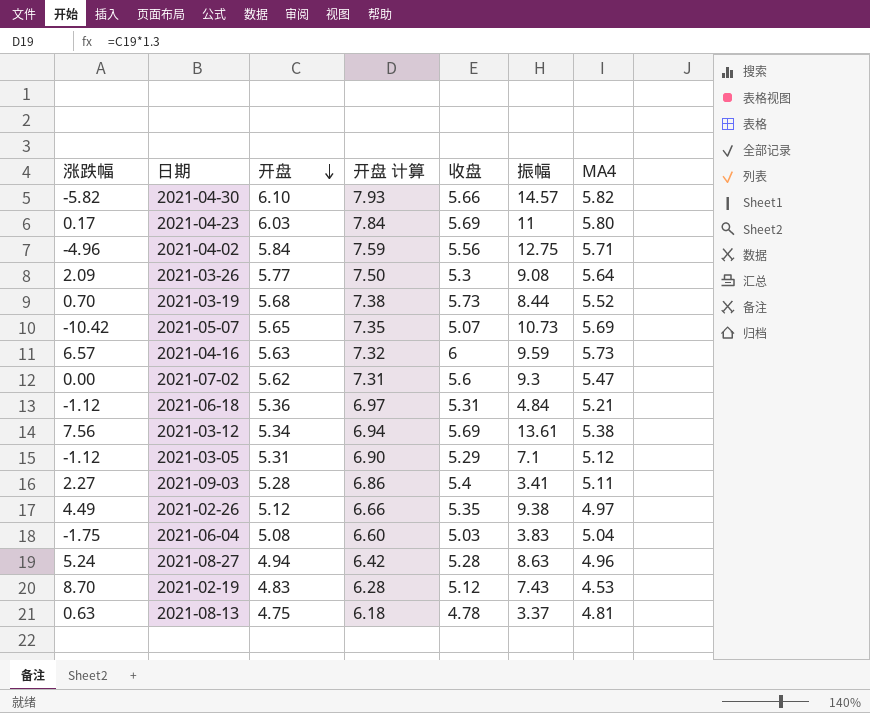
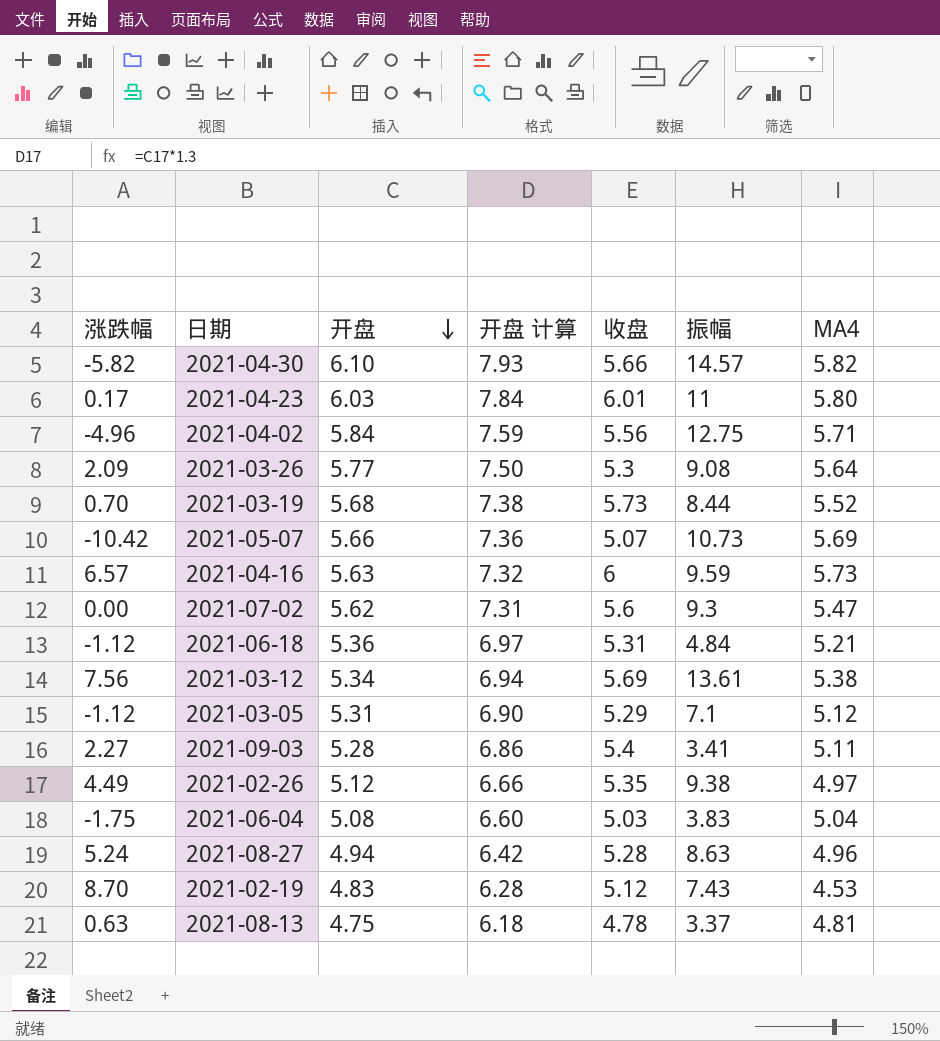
2021-04-23 | 收盘: 5.69 -> 6.01
2021-05-07 | 开盘: 5.65 -> 5.66
2021-05-07 | 开盘 计算: 7.35 -> 7.36

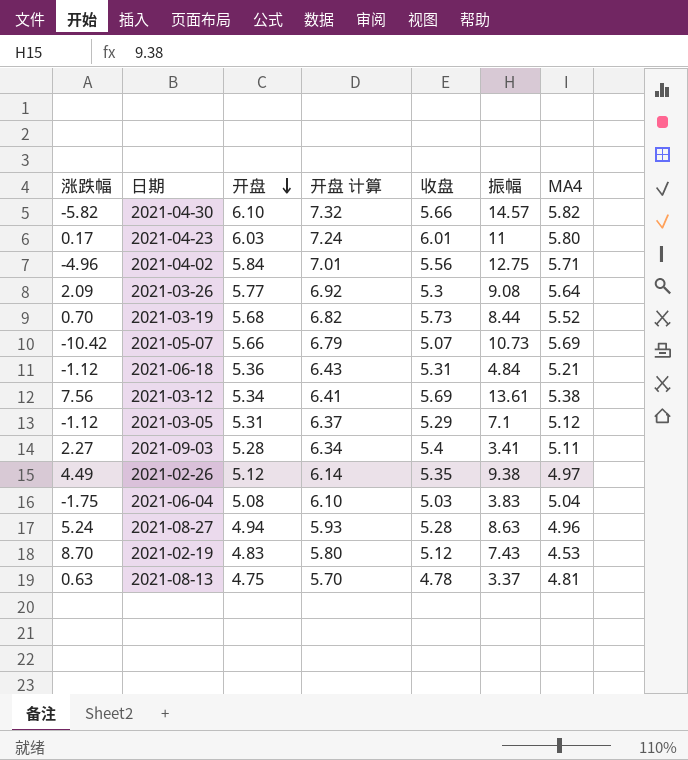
column 开盘 计算 | formula: [开盘] * 1.3 -> [开盘] * 1.2
row 2021-04-16: 6.57 | 5.63 | 7.32 | 6 | 9.59 | 5.73 -> none
row 2021-07-02: 0.00 | 5.62 | 7.31 | 5.6 | 9.3 | 5.47 -> none

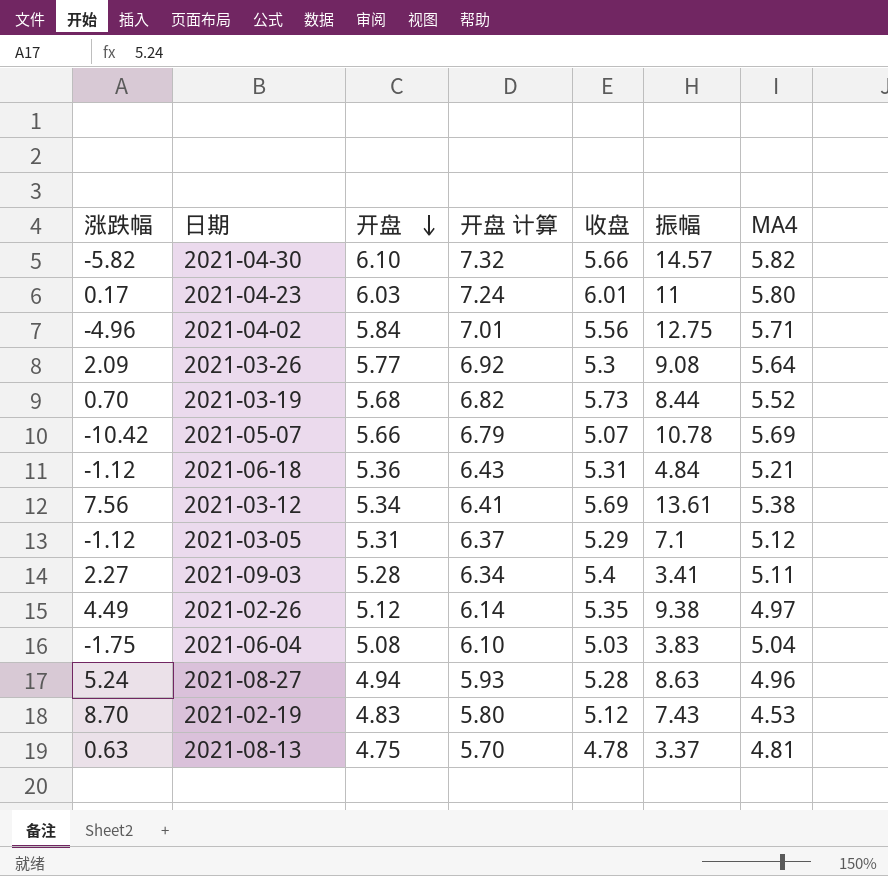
2021-05-07 | 振幅: 10.73 -> 10.78

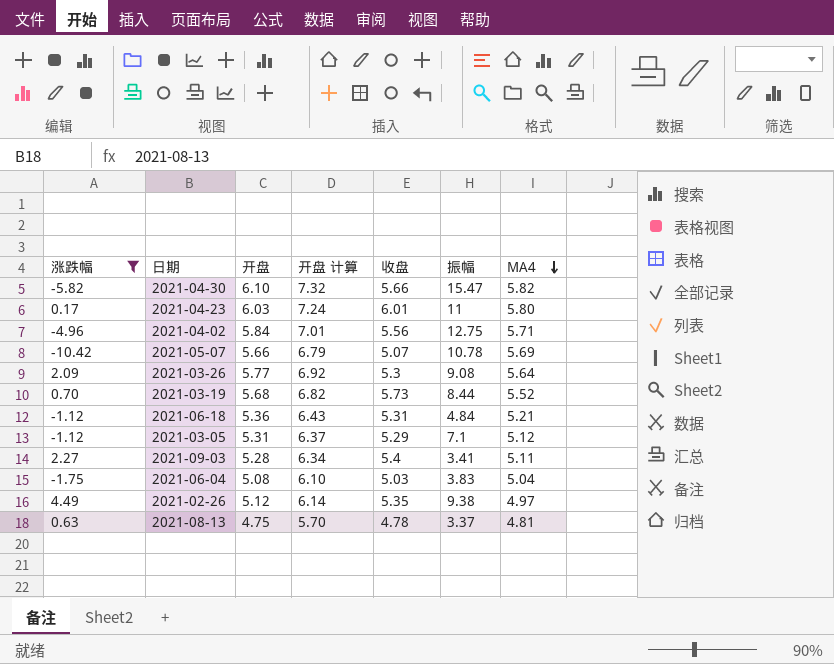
filter: none -> 涨跌幅 <= 4.49
row order: 开盘 descending -> MA4 descending
2021-04-30 | 振幅: 14.57 -> 15.47

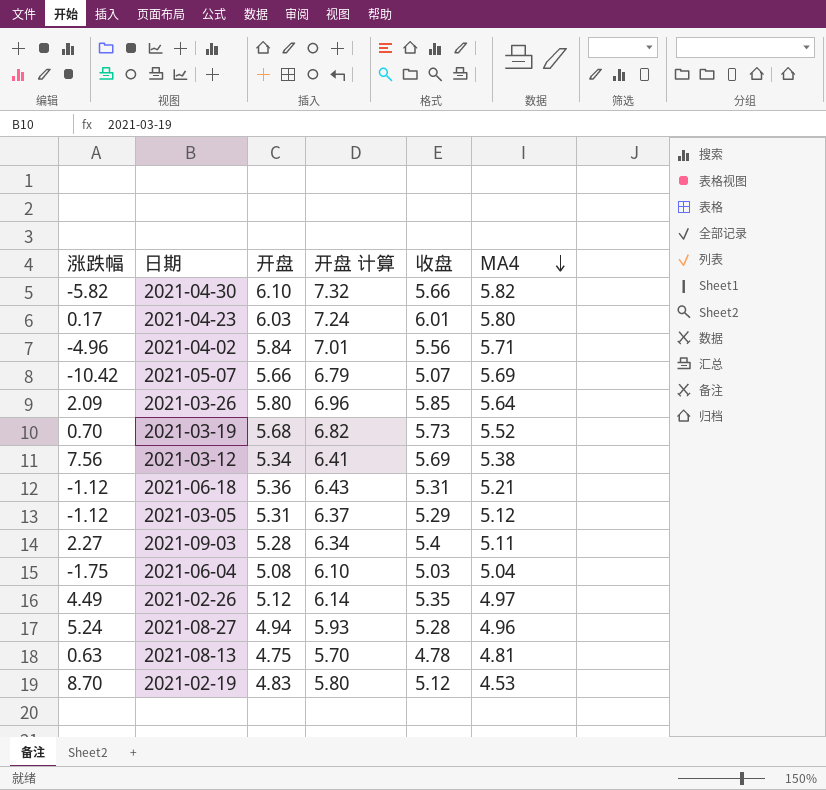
filter: 涨跌幅 <= 4.49 -> none
column 振幅 | position: 6 -> none
2021-03-26 | 开盘: 5.77 -> 5.80
2021-03-26 | 开盘 计算: 6.92 -> 6.96
2021-03-26 | 收盘: 5.3 -> 5.85

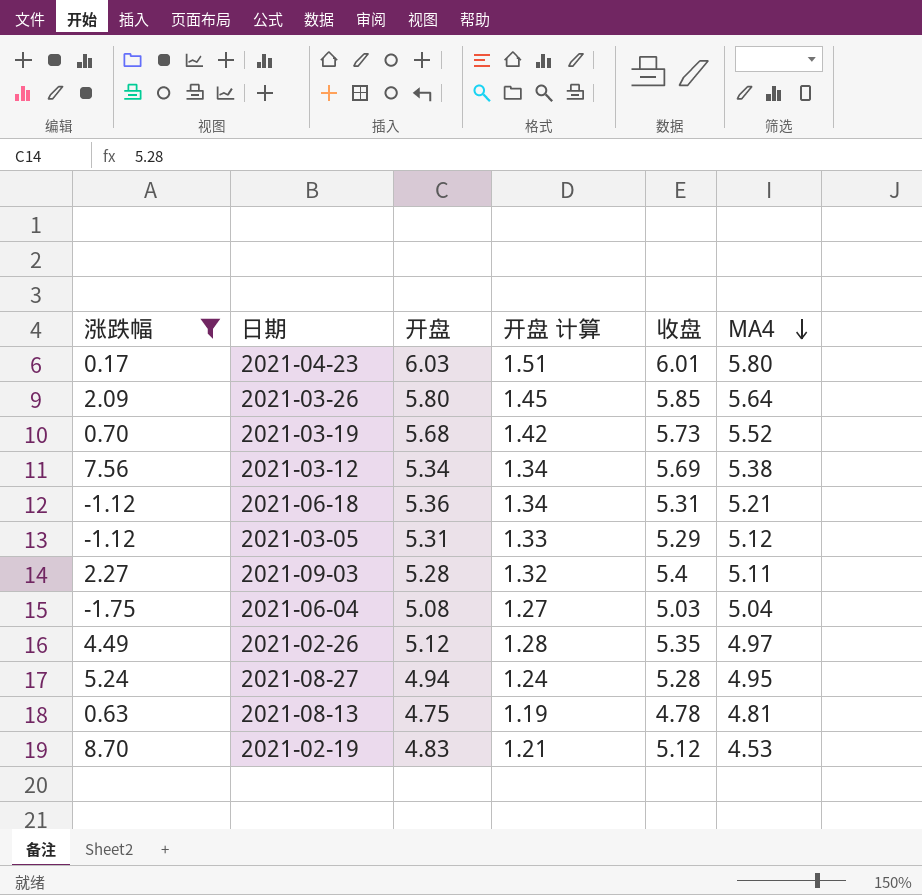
filter: none -> 涨跌幅 >= -1.75
column 开盘 计算 | formula: [开盘] * 1.2 -> [开盘] * 0.25
2021-08-27 | MA4: 4.96 -> 4.95

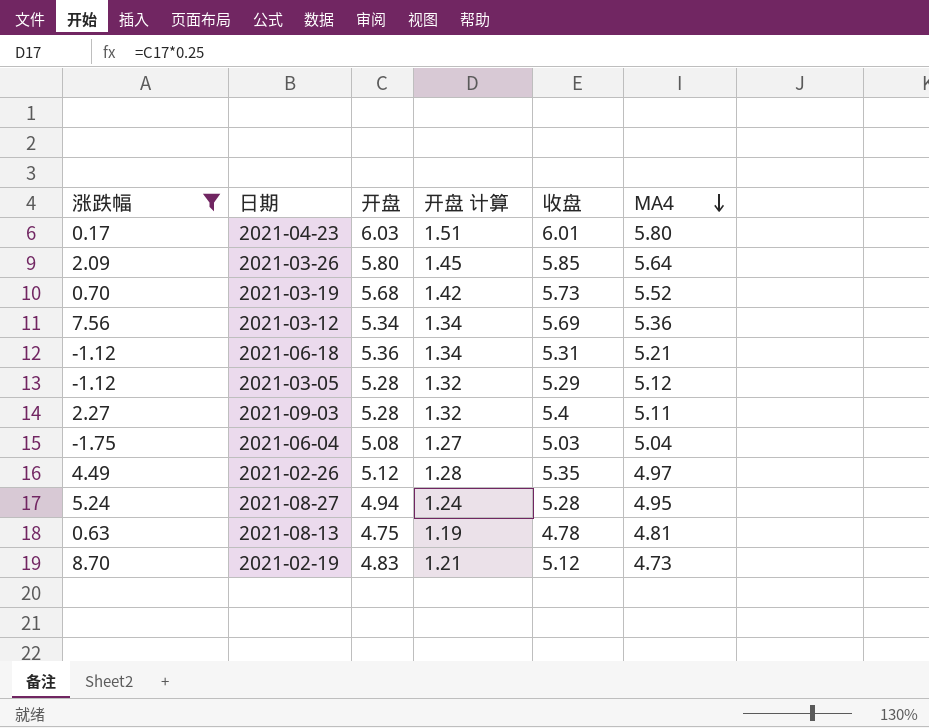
2021-03-12 | MA4: 5.38 -> 5.36
2021-03-05 | 开盘: 5.31 -> 5.28
2021-03-05 | 开盘 计算: 1.33 -> 1.32
2021-02-19 | MA4: 4.53 -> 4.73

